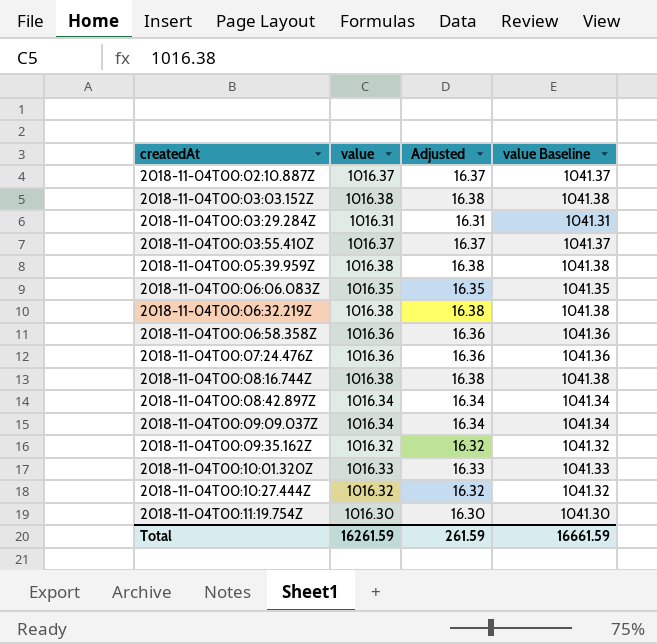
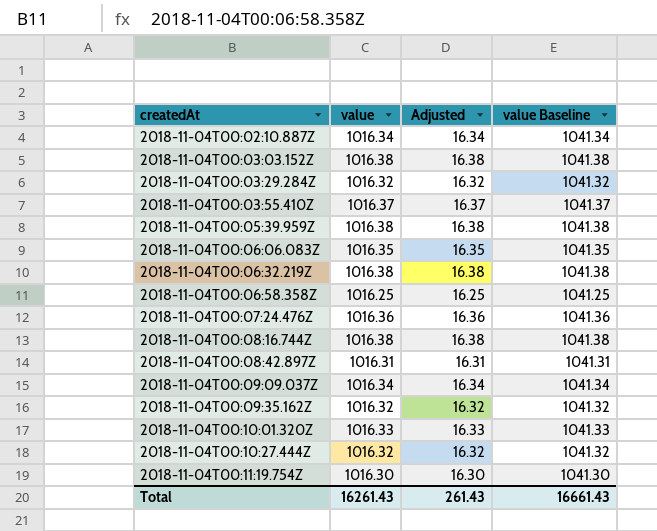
2018-11-04T00:02:10.887Z | value: 1016.37 -> 1016.34
2018-11-04T00:02:10.887Z | Adjusted: 16.37 -> 16.34
2018-11-04T00:02:10.887Z | value Baseline: 1041.37 -> 1041.34
2018-11-04T00:03:29.284Z | value: 1016.31 -> 1016.32
2018-11-04T00:03:29.284Z | Adjusted: 16.31 -> 16.32
2018-11-04T00:03:29.284Z | value Baseline: 1041.31 -> 1041.32
2018-11-04T00:06:58.358Z | value: 1016.36 -> 1016.25
2018-11-04T00:06:58.358Z | Adjusted: 16.36 -> 16.25
2018-11-04T00:06:58.358Z | value Baseline: 1041.36 -> 1041.25
2018-11-04T00:08:42.897Z | value: 1016.34 -> 1016.31
2018-11-04T00:08:42.897Z | Adjusted: 16.34 -> 16.31
2018-11-04T00:08:42.897Z | value Baseline: 1041.34 -> 1041.31
Total | value: 16261.59 -> 16261.43
Total | Adjusted: 261.59 -> 261.43
Total | value Baseline: 16661.59 -> 16661.43

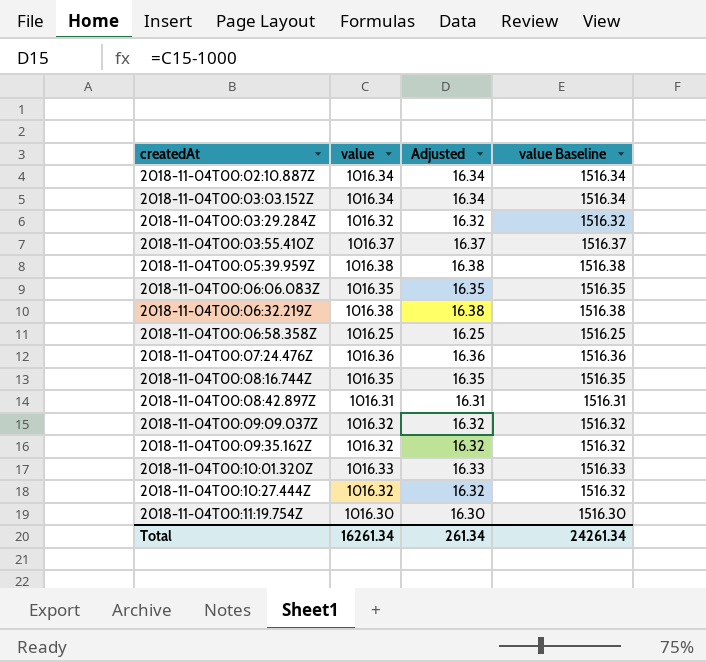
column value Baseline | formula: [value] + 25 -> [value] + 500
2018-11-04T00:03:03.152Z | value: 1016.38 -> 1016.34
2018-11-04T00:03:03.152Z | Adjusted: 16.38 -> 16.34
2018-11-04T00:08:16.744Z | value: 1016.38 -> 1016.35
2018-11-04T00:08:16.744Z | Adjusted: 16.38 -> 16.35
2018-11-04T00:09:09.037Z | value: 1016.34 -> 1016.32
2018-11-04T00:09:09.037Z | Adjusted: 16.34 -> 16.32
Total | value: 16261.43 -> 16261.34
Total | Adjusted: 261.43 -> 261.34
Total | value Baseline: 16661.43 -> 24261.34

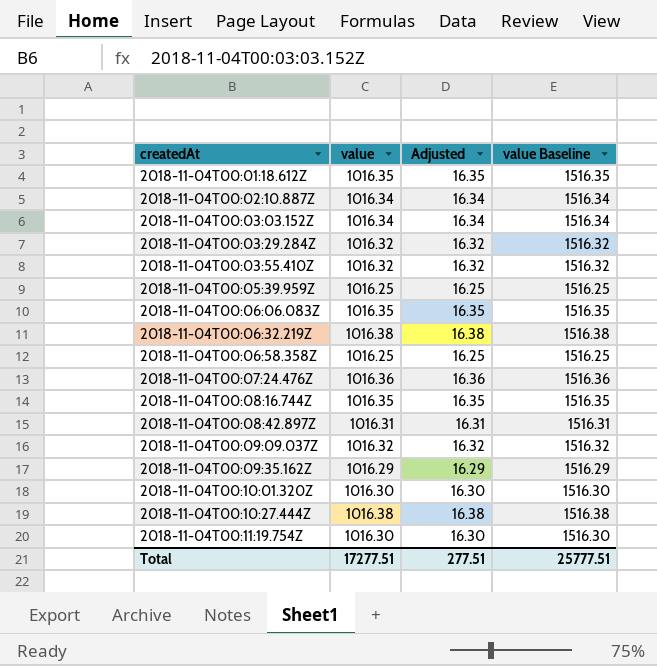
row 2018-11-04T00:01:18.612Z: none -> 1016.35 | 16.35 | 1516.35
2018-11-04T00:03:55.410Z | value: 1016.37 -> 1016.32
2018-11-04T00:03:55.410Z | Adjusted: 16.37 -> 16.32
2018-11-04T00:03:55.410Z | value Baseline: 1516.37 -> 1516.32
2018-11-04T00:05:39.959Z | value: 1016.38 -> 1016.25
2018-11-04T00:05:39.959Z | Adjusted: 16.38 -> 16.25
2018-11-04T00:05:39.959Z | value Baseline: 1516.38 -> 1516.25
2018-11-04T00:09:35.162Z | value: 1016.32 -> 1016.29
2018-11-04T00:09:35.162Z | Adjusted: 16.32 -> 16.29
2018-11-04T00:09:35.162Z | value Baseline: 1516.32 -> 1516.29
2018-11-04T00:10:01.320Z | value: 1016.33 -> 1016.30
2018-11-04T00:10:01.320Z | Adjusted: 16.33 -> 16.30
2018-11-04T00:10:01.320Z | value Baseline: 1516.33 -> 1516.30
2018-11-04T00:10:27.444Z | value: 1016.32 -> 1016.38
2018-11-04T00:10:27.444Z | Adjusted: 16.32 -> 16.38
2018-11-04T00:10:27.444Z | value Baseline: 1516.32 -> 1516.38
Total | value: 16261.34 -> 17277.51
Total | Adjusted: 261.34 -> 277.51
Total | value Baseline: 24261.34 -> 25777.51

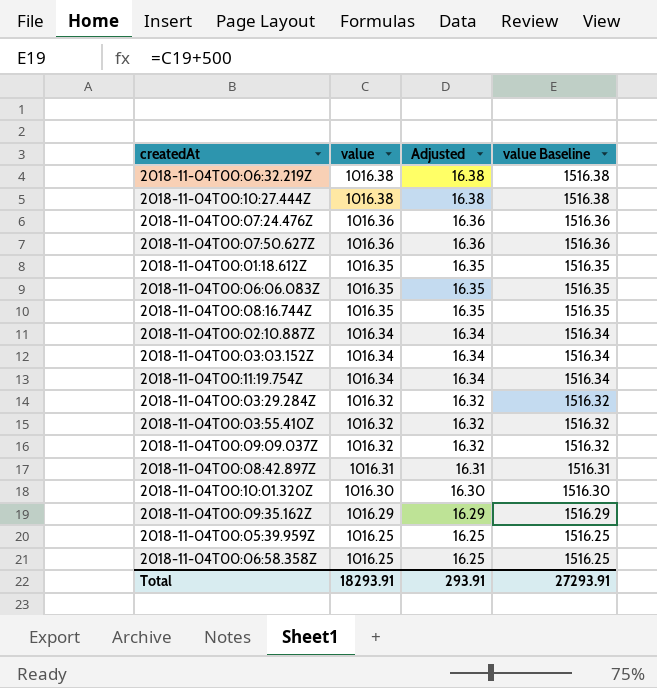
row order: createdAt ascending -> value descending
row 2018-11-04T00:07:50.627Z: none -> 1016.36 | 16.36 | 1516.36
2018-11-04T00:11:19.754Z | value: 1016.30 -> 1016.34
2018-11-04T00:11:19.754Z | Adjusted: 16.30 -> 16.34
2018-11-04T00:11:19.754Z | value Baseline: 1516.30 -> 1516.34
Total | value: 17277.51 -> 18293.91
Total | Adjusted: 277.51 -> 293.91
Total | value Baseline: 25777.51 -> 27293.91

